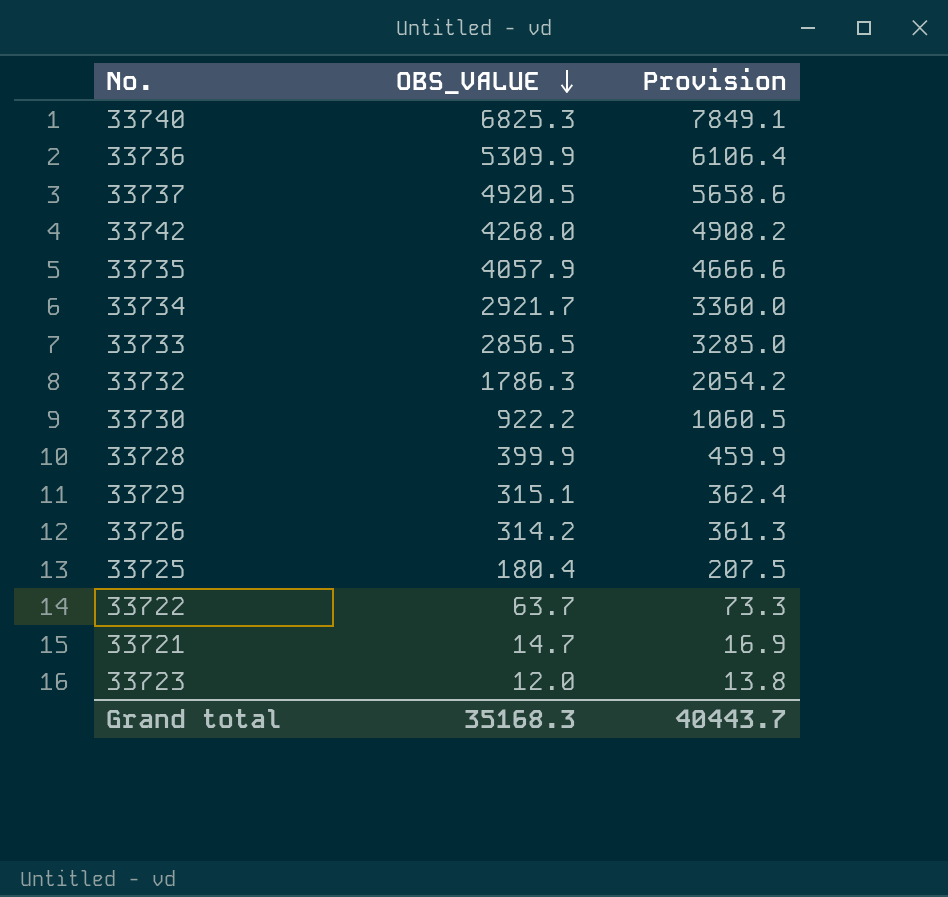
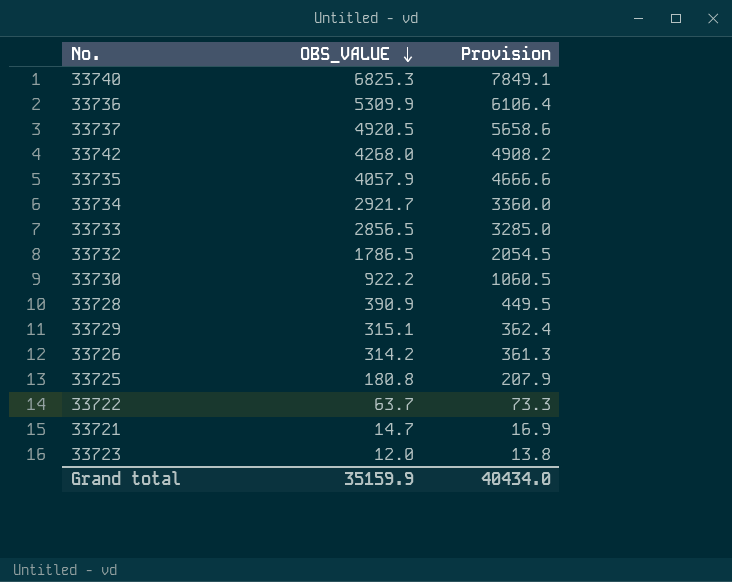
33732 | OBS_VALUE: 1786.3 -> 1786.5
33732 | Provision: 2054.2 -> 2054.5
33728 | OBS_VALUE: 399.9 -> 390.9
33728 | Provision: 459.9 -> 449.5
33725 | OBS_VALUE: 180.4 -> 180.8
33725 | Provision: 207.5 -> 207.9
Grand total | OBS_VALUE: 35168.3 -> 35159.9
Grand total | Provision: 40443.7 -> 40434.0

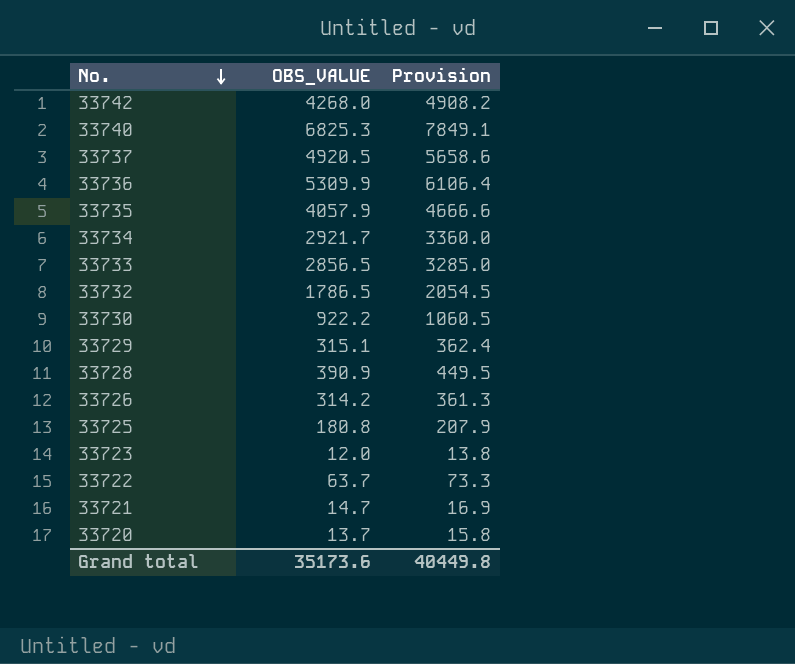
row order: OBS_VALUE descending -> No. descending
row 33720: none -> 13.7 | 15.8
Grand total | OBS_VALUE: 35159.9 -> 35173.6
Grand total | Provision: 40434.0 -> 40449.8

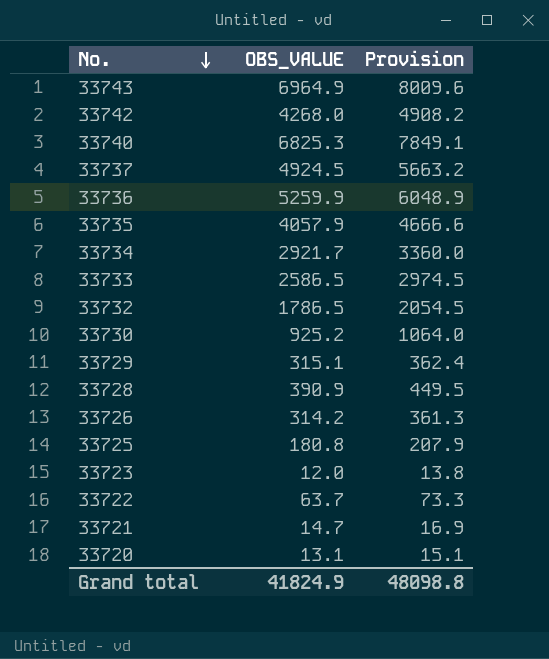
row 33743: none -> 6964.9 | 8009.6
33737 | OBS_VALUE: 4920.5 -> 4924.5
33737 | Provision: 5658.6 -> 5663.2
33736 | OBS_VALUE: 5309.9 -> 5259.9
33736 | Provision: 6106.4 -> 6048.9
33733 | OBS_VALUE: 2856.5 -> 2586.5
33733 | Provision: 3285.0 -> 2974.5
33730 | OBS_VALUE: 922.2 -> 925.2
33730 | Provision: 1060.5 -> 1064.0
33720 | OBS_VALUE: 13.7 -> 13.1
33720 | Provision: 15.8 -> 15.1
Grand total | OBS_VALUE: 35173.6 -> 41824.9
Grand total | Provision: 40449.8 -> 48098.8

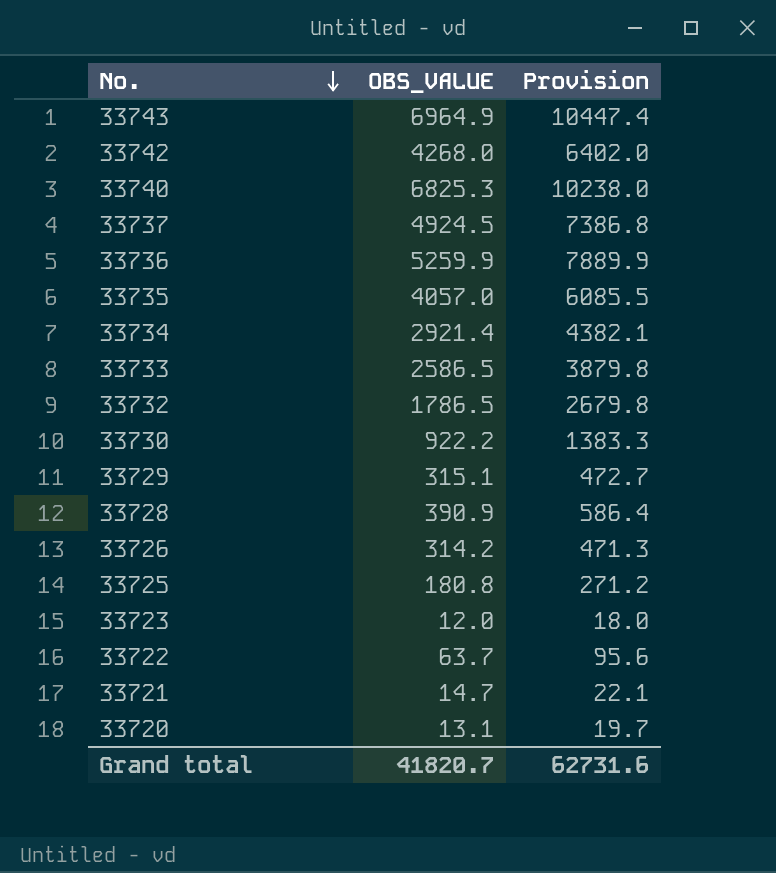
column Provision | formula: [OBS_VALUE] * 1.15 -> [OBS_VALUE] * 1.5
33735 | OBS_VALUE: 4057.9 -> 4057.0
33734 | OBS_VALUE: 2921.7 -> 2921.4
33730 | OBS_VALUE: 925.2 -> 922.2
Grand total | OBS_VALUE: 41824.9 -> 41820.7
Grand total | Provision: 48098.8 -> 62731.6

